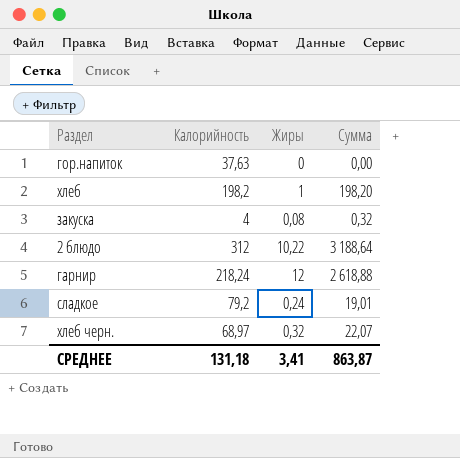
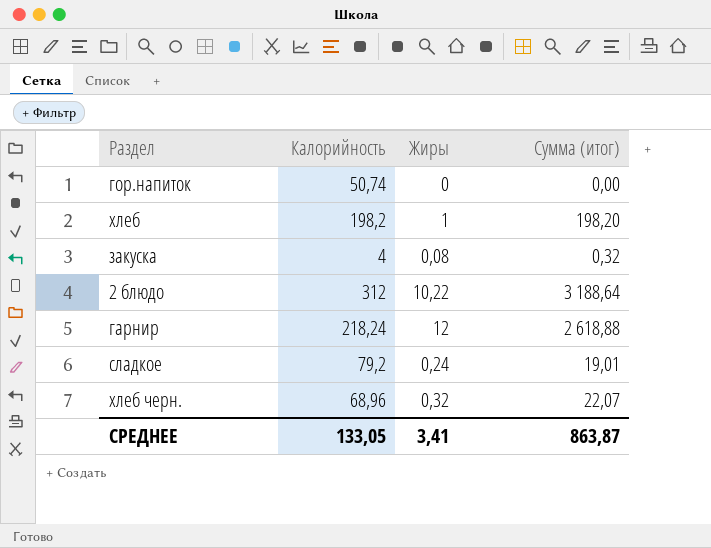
column name: Сумма -> Сумма (итог)
гор.напиток | Калорийность: 37,63 -> 50,74
хлеб черн. | Калорийность: 68,97 -> 68,96
СРЕДНЕЕ | Калорийность: 131,18 -> 133,05

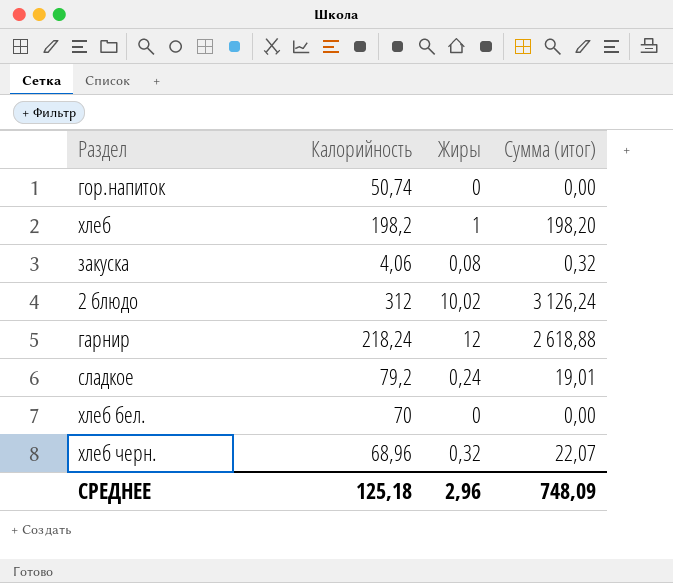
закуска | Калорийность: 4 -> 4,06
2 блюдо | Жиры: 10,22 -> 10,02
2 блюдо | Сумма (итог): 3 188,64 -> 3 126,24
row хлеб бел.: none -> 70 | 0 | 0,00
СРЕДНЕЕ | Калорийность: 133,05 -> 125,18
СРЕДНЕЕ | Жиры: 3,41 -> 2,96
СРЕДНЕЕ | Сумма (итог): 863,87 -> 748,09

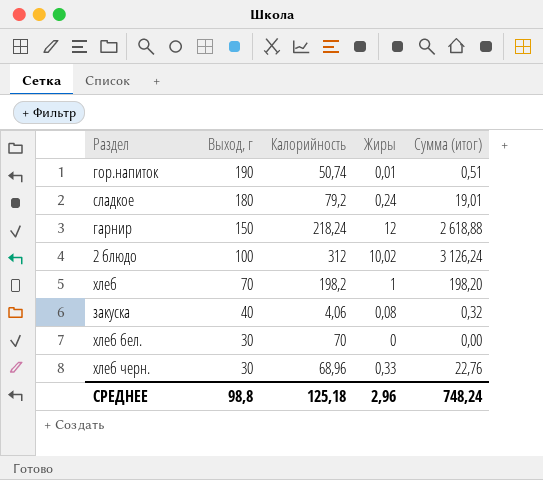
row order: none -> Выход, г descending
column Выход, г | position: none -> 2
гор.напиток | Жиры: 0 -> 0,01
гор.напиток | Сумма (итог): 0,00 -> 0,51
хлеб черн. | Жиры: 0,32 -> 0,33
хлеб черн. | Сумма (итог): 22,07 -> 22,76
СРЕДНЕЕ | Сумма (итог): 748,09 -> 748,24

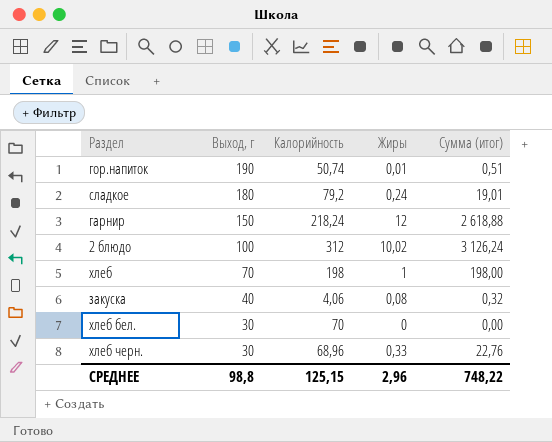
хлеб | Калорийность: 198,2 -> 198
хлеб | Сумма (итог): 198,20 -> 198,00
СРЕДНЕЕ | Калорийность: 125,18 -> 125,15
СРЕДНЕЕ | Сумма (итог): 748,24 -> 748,22

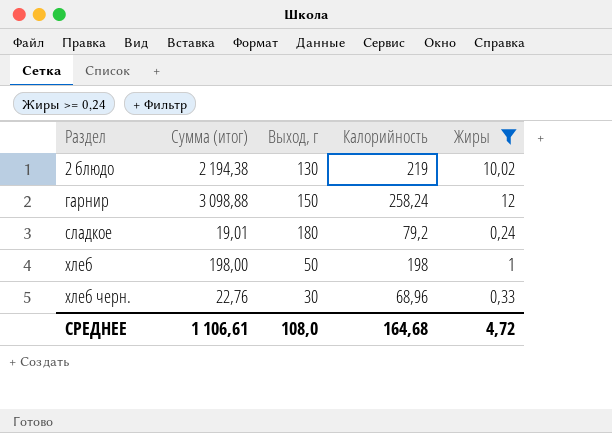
filter: none -> Жиры >= 0,24
row order: Выход, г descending -> Раздел ascending
column Сумма (итог) | position: 5 -> 2
2 блюдо | Сумма (итог): 3 126,24 -> 2 194,38
2 блюдо | Выход, г: 100 -> 130
2 блюдо | Калорийность: 312 -> 219
гарнир | Сумма (итог): 2 618,88 -> 3 098,88
гарнир | Калорийность: 218,24 -> 258,24
хлеб | Выход, г: 70 -> 50
СРЕДНЕЕ | Сумма (итог): 748,22 -> 1 106,61
СРЕДНЕЕ | Выход, г: 98,8 -> 108,0
СРЕДНЕЕ | Калорийность: 125,15 -> 164,68
СРЕДНЕЕ | Жиры: 2,96 -> 4,72

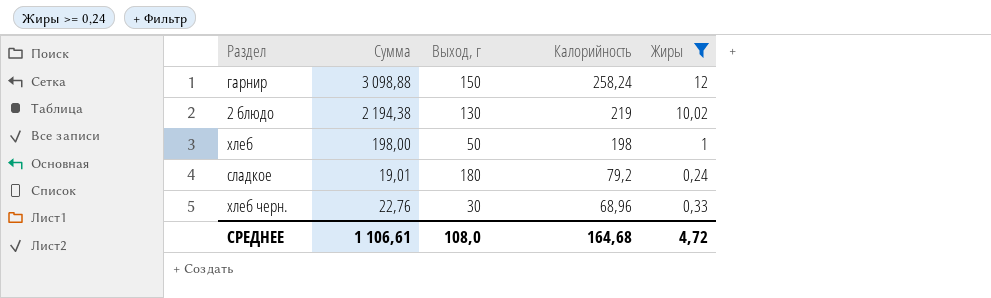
row order: Раздел ascending -> Калорийность descending
column name: Сумма (итог) -> Сумма

